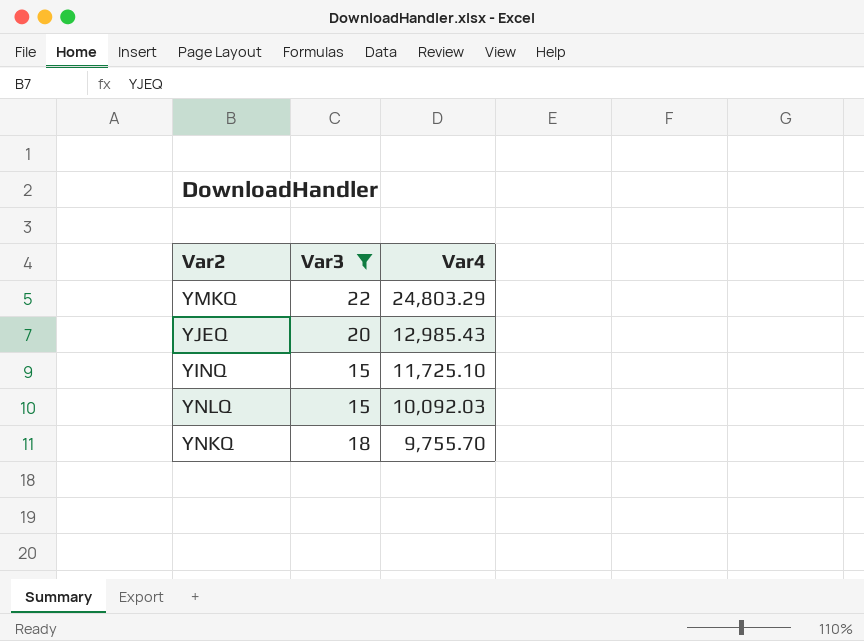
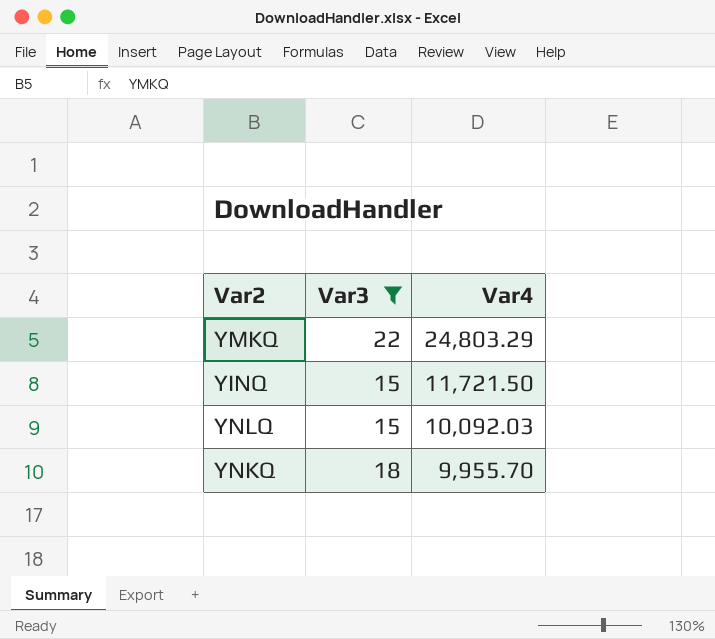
row YJEQ: 20 | 12,985.43 -> none
YINQ | Var4: 11,725.10 -> 11,721.50
YNKQ | Var4: 9,755.70 -> 9,955.70

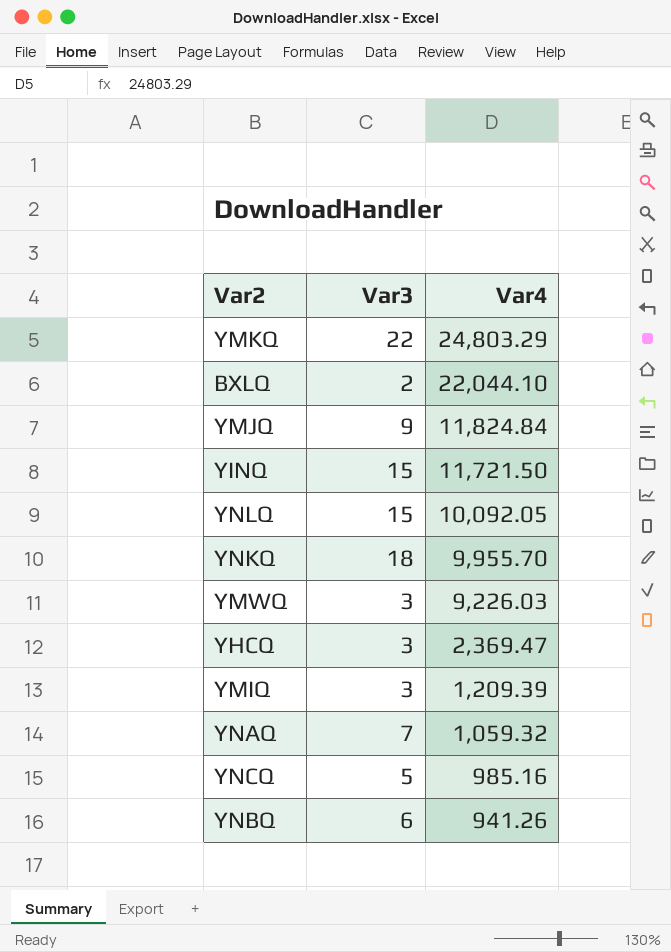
filter: Var3 >= 15 -> none
YNLQ | Var4: 10,092.03 -> 10,092.05

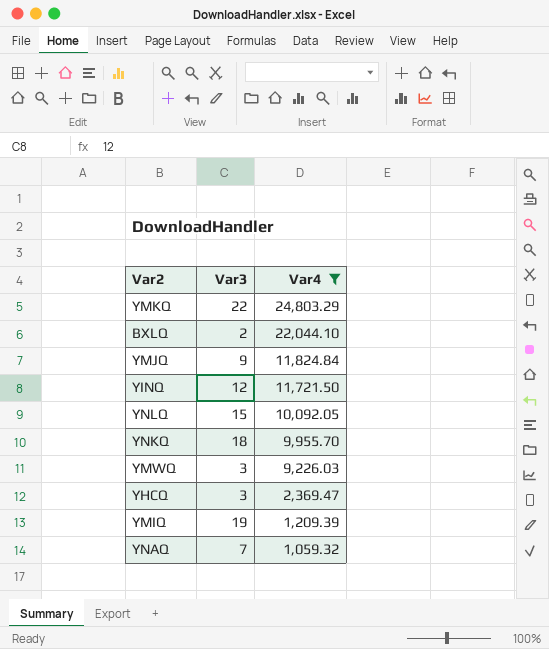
filter: none -> Var4 >= 1,059.32
YINQ | Var3: 15 -> 12
YMIQ | Var3: 3 -> 19

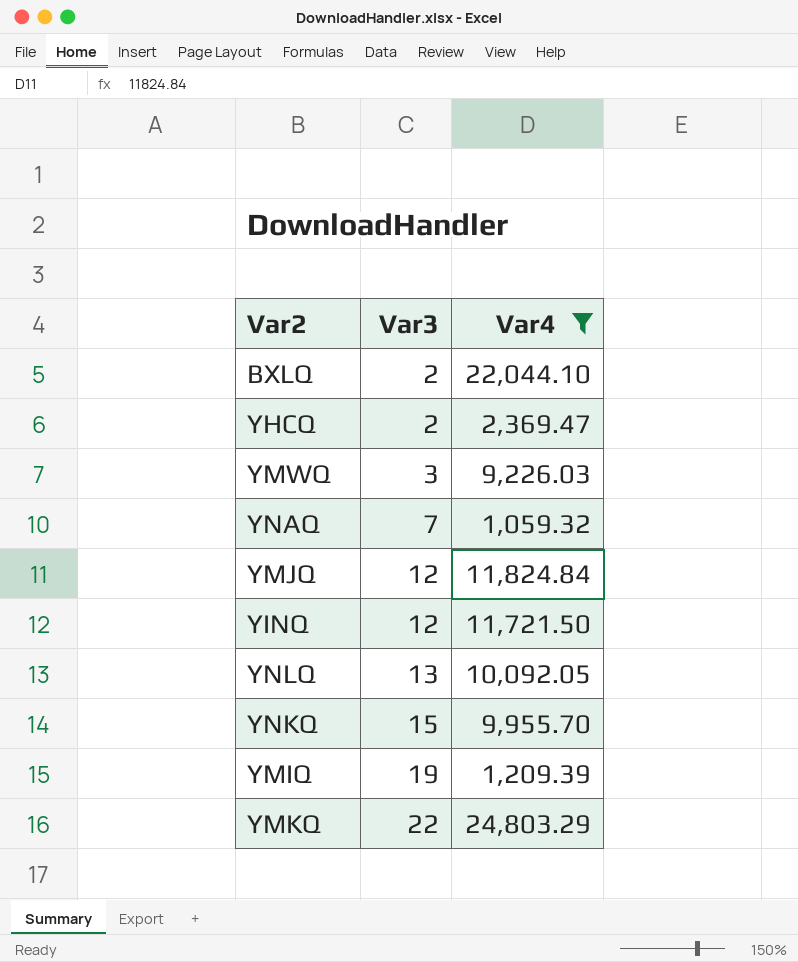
row order: Var4 descending -> Var3 ascending
YHCQ | Var3: 3 -> 2
YMJQ | Var3: 9 -> 12
YNLQ | Var3: 15 -> 13
YNKQ | Var3: 18 -> 15

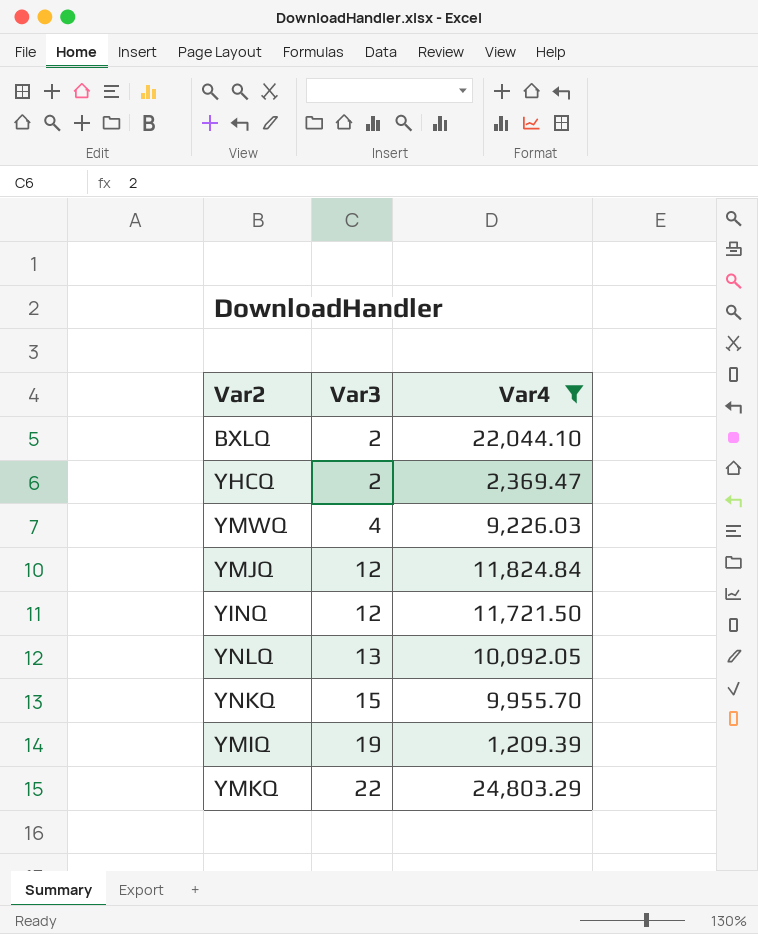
row YNAQ: 7 | 1,059.32 -> none
YMWQ | Var3: 3 -> 4

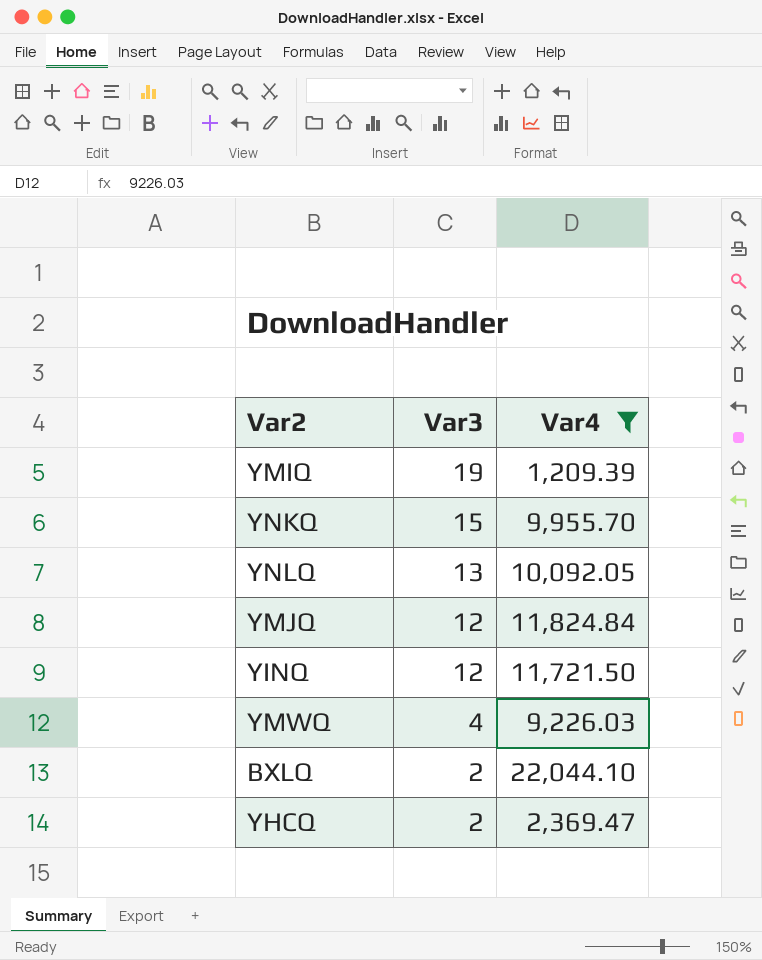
row order: Var3 ascending -> Var3 descending
row YMKQ: 22 | 24,803.29 -> none

